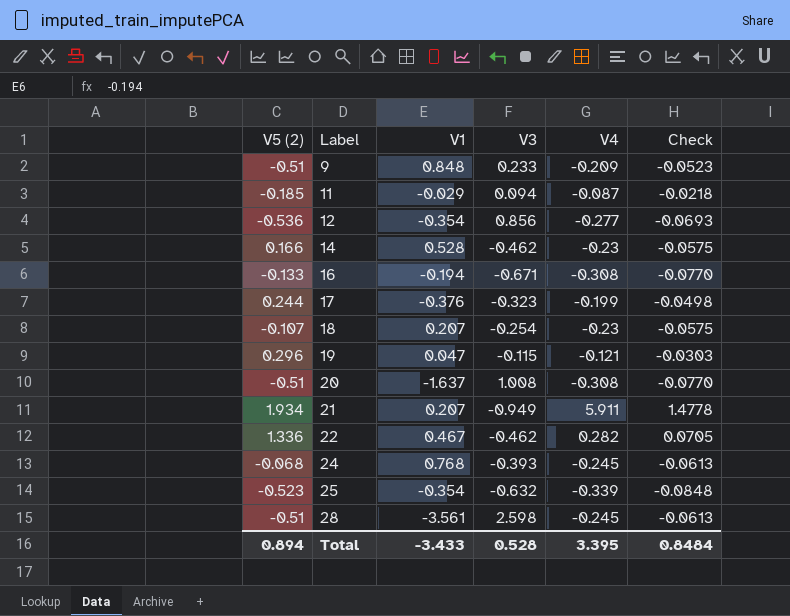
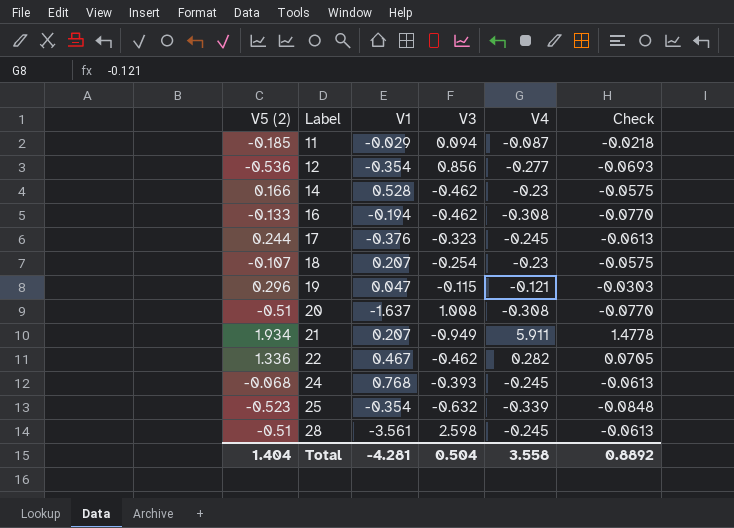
row 9: -0.51 | 0.848 | 0.233 | -0.209 | -0.0523 -> none
16 | V3: -0.671 -> -0.462
17 | V4: -0.199 -> -0.245
17 | Check: -0.0498 -> -0.0613
Total | V5 (2): 0.894 -> 1.404
Total | V1: -3.433 -> -4.281
Total | V3: 0.528 -> 0.504
Total | V4: 3.395 -> 3.558
Total | Check: 0.8484 -> 0.8892

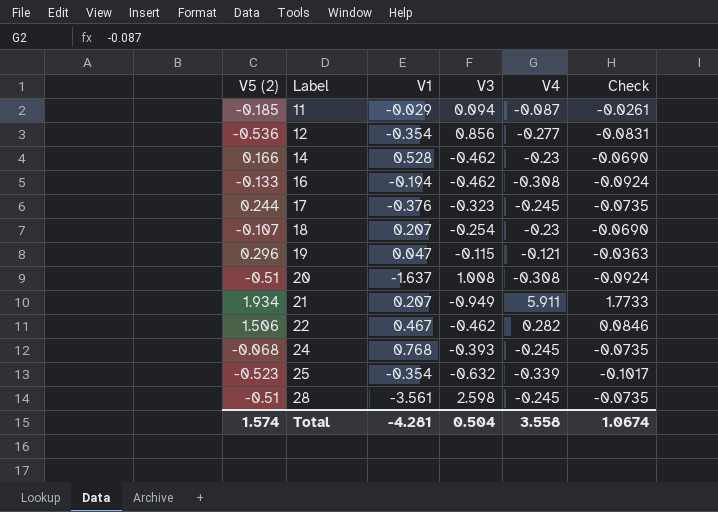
column Check | formula: [V4] * 0.25 -> [V4] * 0.3
22 | V5 (2): 1.336 -> 1.506
Total | V5 (2): 1.404 -> 1.574
Total | Check: 0.8892 -> 1.0674

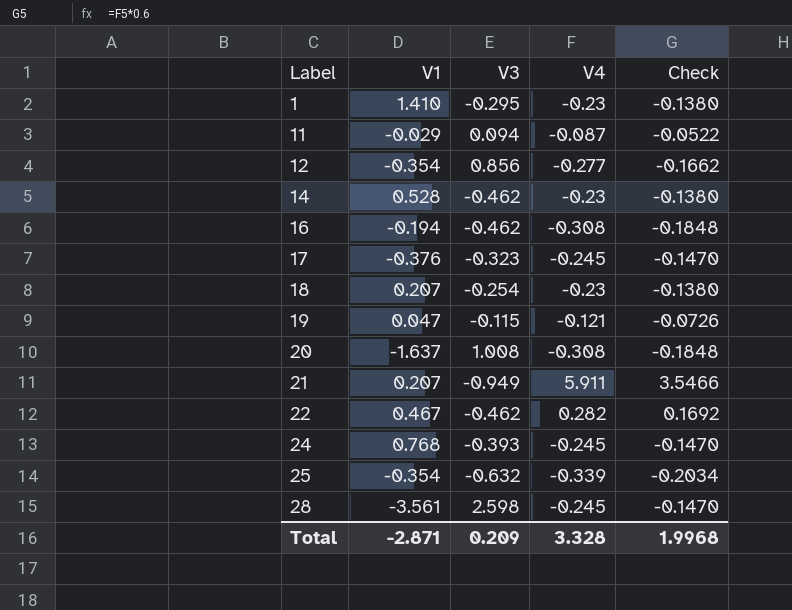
column V5 (2) | position: 1 -> none
column Check | formula: [V4] * 0.3 -> [V4] * 0.6
row 1: none -> 1.410 | -0.295 | -0.23 | -0.1380
Total | V1: -4.281 -> -2.871
Total | V3: 0.504 -> 0.209
Total | V4: 3.558 -> 3.328
Total | Check: 1.0674 -> 1.9968

